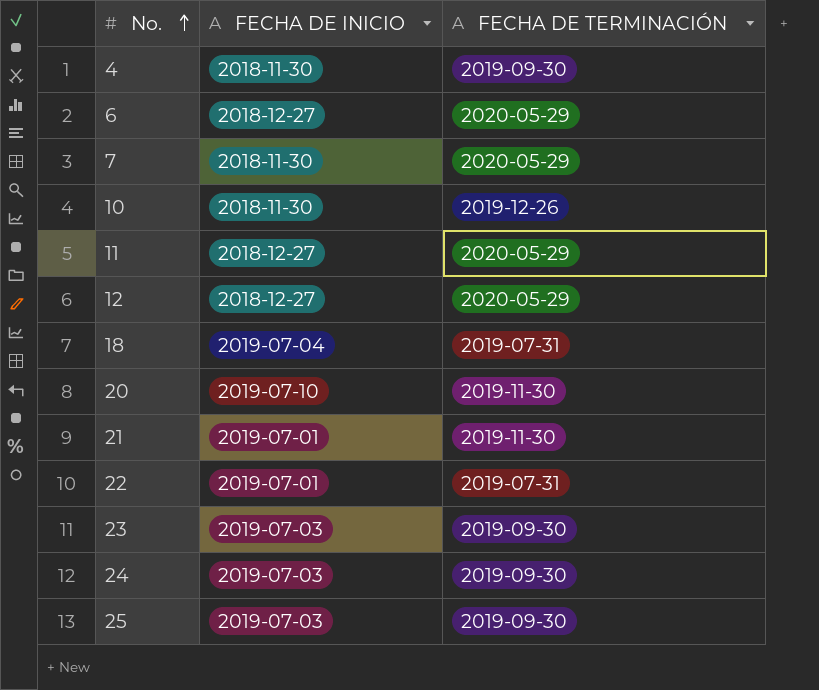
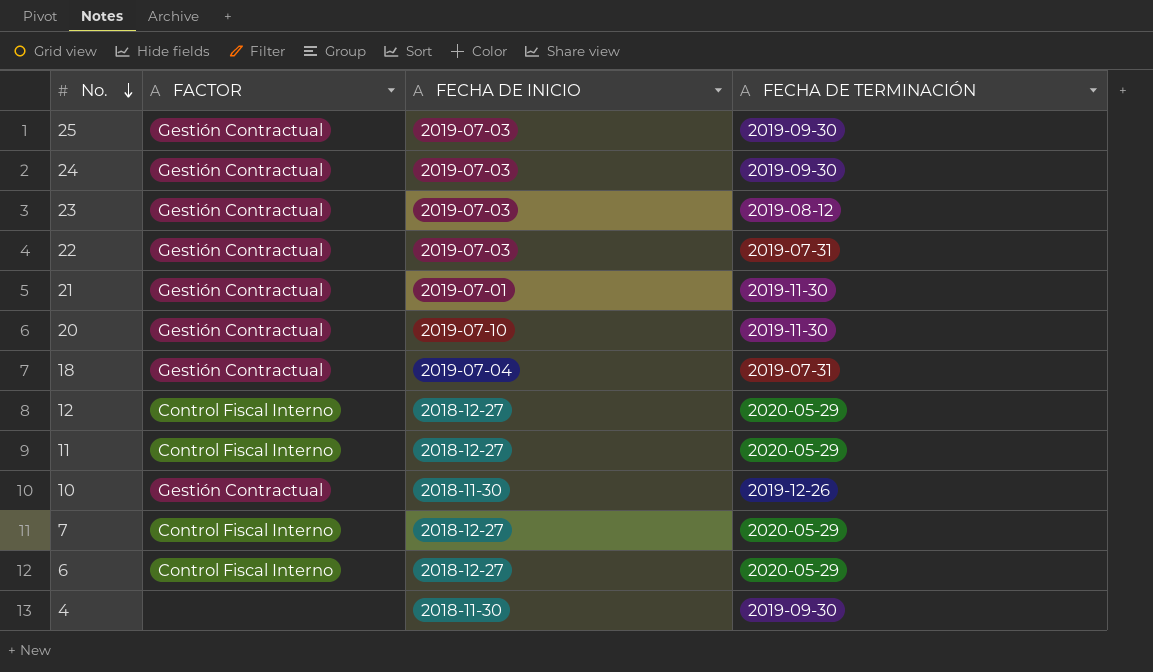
row order: No. ascending -> No. descending
column FACTOR | position: none -> 2
23 | FECHA DE TERMINACIÓN: 2019-09-30 -> 2019-08-12
22 | FECHA DE INICIO: 2019-07-01 -> 2019-07-03
7 | FECHA DE INICIO: 2018-11-30 -> 2018-12-27

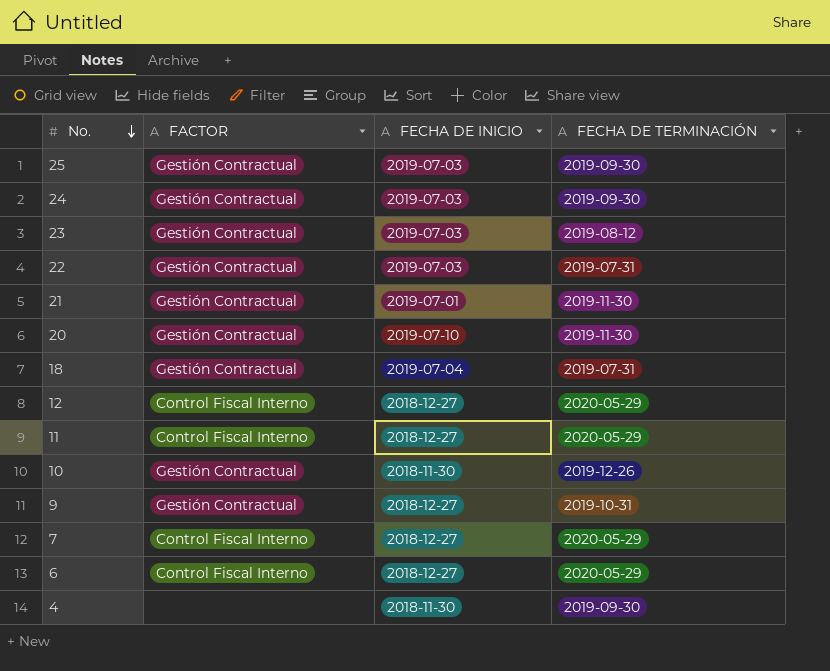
row 9: none -> Gestión Contractual | 2018-12-27 | 2019-10-31

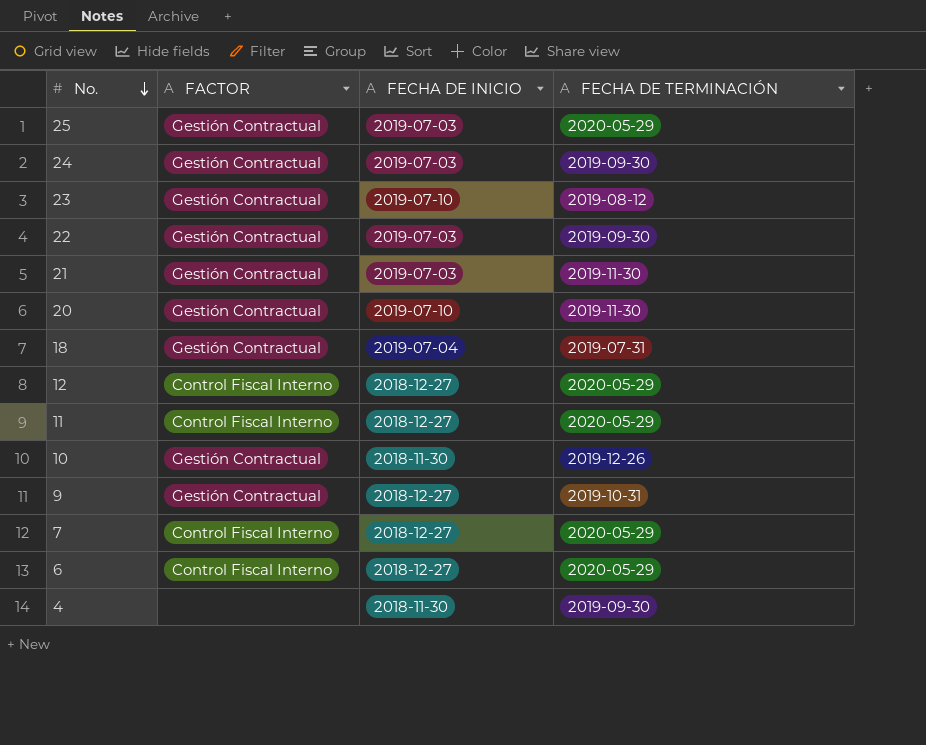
25 | FECHA DE TERMINACIÓN: 2019-09-30 -> 2020-05-29
23 | FECHA DE INICIO: 2019-07-03 -> 2019-07-10
22 | FECHA DE TERMINACIÓN: 2019-07-31 -> 2019-09-30
21 | FECHA DE INICIO: 2019-07-01 -> 2019-07-03

